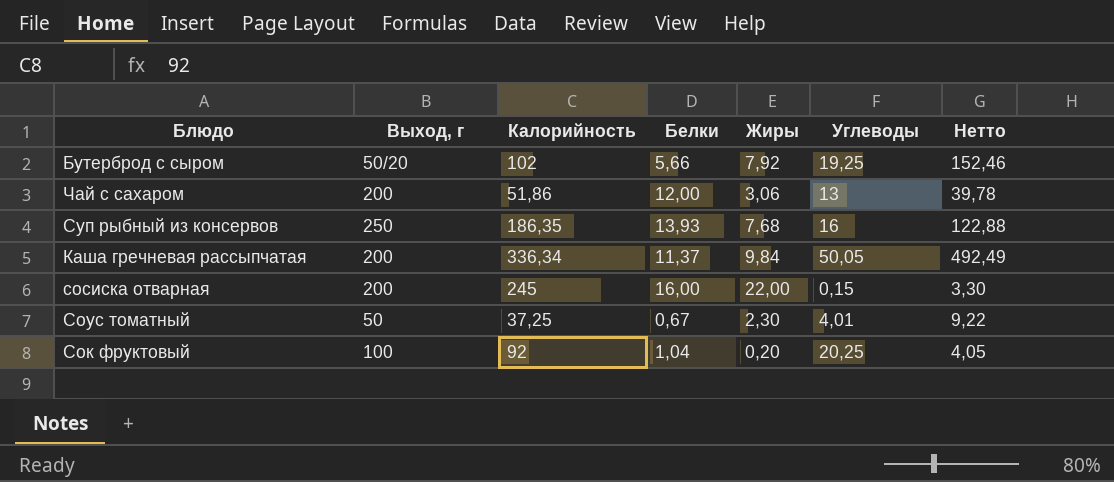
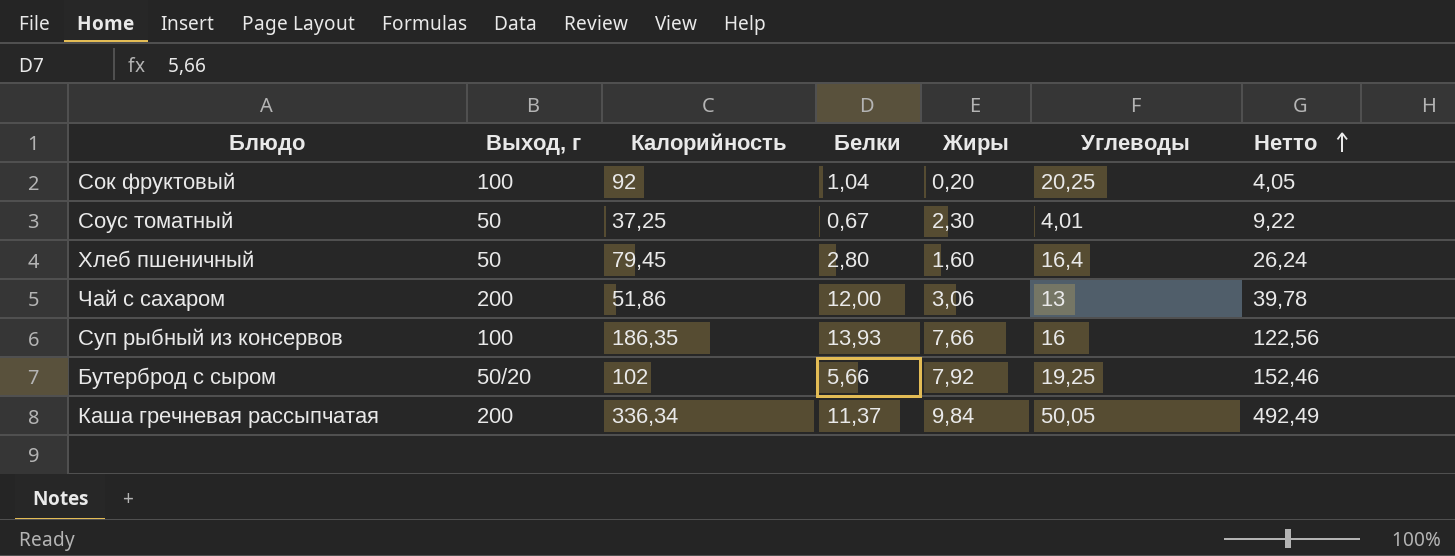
row order: none -> Нетто ascending
row сосиска отварная: 200 | 245 | 16,00 | 22,00 | 0,15 | 3,30 -> none
row Хлеб пшеничный: none -> 50 | 79,45 | 2,80 | 1,60 | 16,4 | 26,24
Суп рыбный из консервов | Выход, г: 250 -> 100
Суп рыбный из консервов | Жиры: 7,68 -> 7,66
Суп рыбный из консервов | Нетто: 122,88 -> 122,56

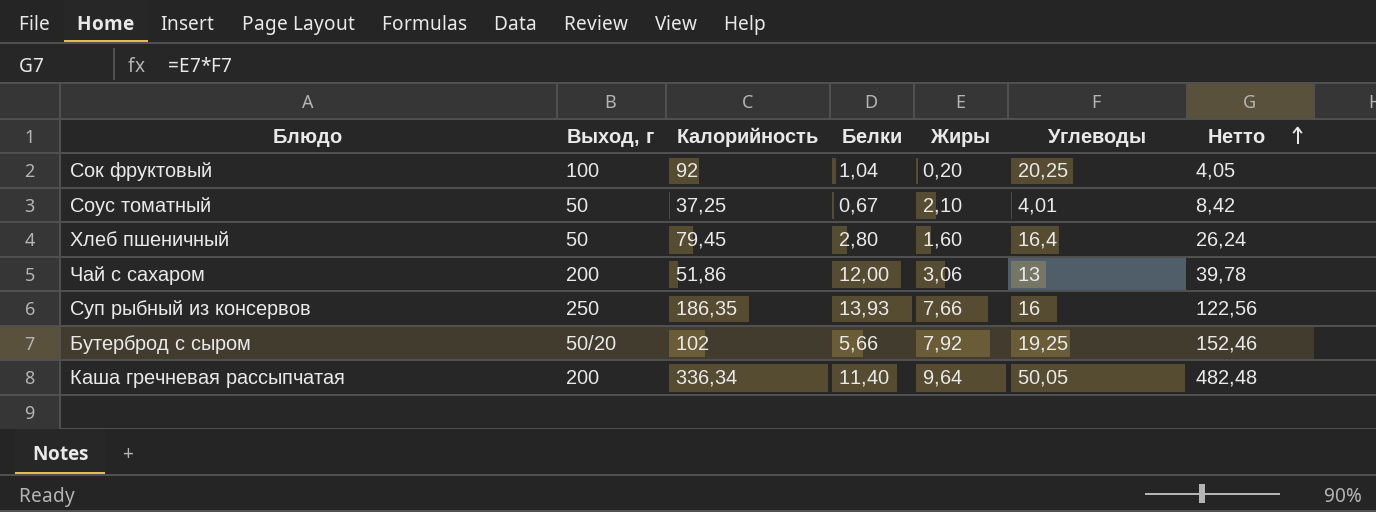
Соус томатный | Жиры: 2,30 -> 2,10
Соус томатный | Нетто: 9,22 -> 8,42
Суп рыбный из консервов | Выход, г: 100 -> 250
Каша гречневая рассыпчатая | Белки: 11,37 -> 11,40
Каша гречневая рассыпчатая | Жиры: 9,84 -> 9,64
Каша гречневая рассыпчатая | Нетто: 492,49 -> 482,48

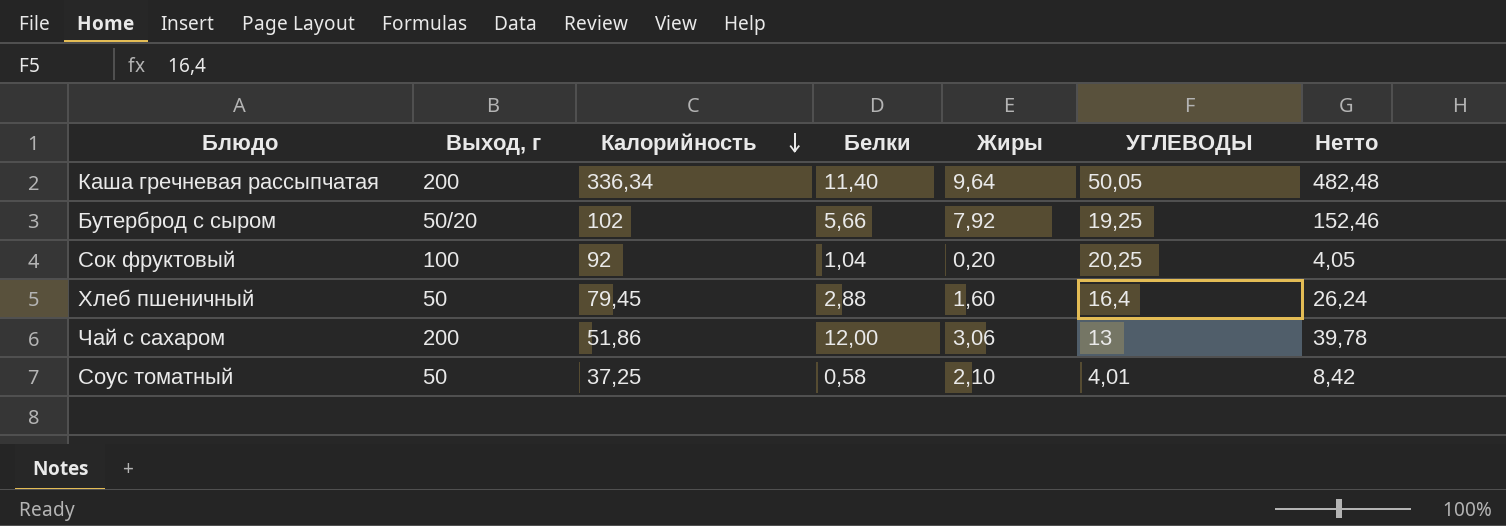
row order: Нетто ascending -> Калорийность descending
column name: Углеводы -> УГЛЕВОДЫ
row Суп рыбный из консервов: 250 | 186,35 | 13,93 | 7,66 | 16 | 122,56 -> none
Хлеб пшеничный | Белки: 2,80 -> 2,88
Соус томатный | Белки: 0,67 -> 0,58

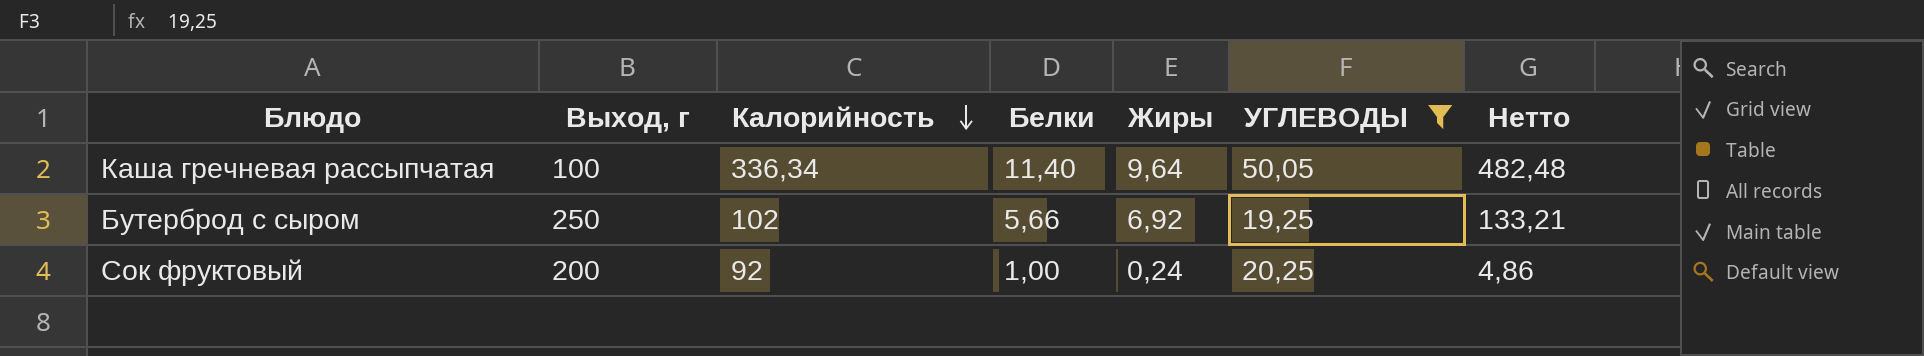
filter: none -> УГЛЕВОДЫ >= 19,25
Каша гречневая рассыпчатая | Выход, г: 200 -> 100
Бутерброд с сыром | Выход, г: 50/20 -> 250
Бутерброд с сыром | Жиры: 7,92 -> 6,92
Бутерброд с сыром | Нетто: 152,46 -> 133,21
Сок фруктовый | Выход, г: 100 -> 200
Сок фруктовый | Белки: 1,04 -> 1,00
Сок фруктовый | Жиры: 0,20 -> 0,24
Сок фруктовый | Нетто: 4,05 -> 4,86

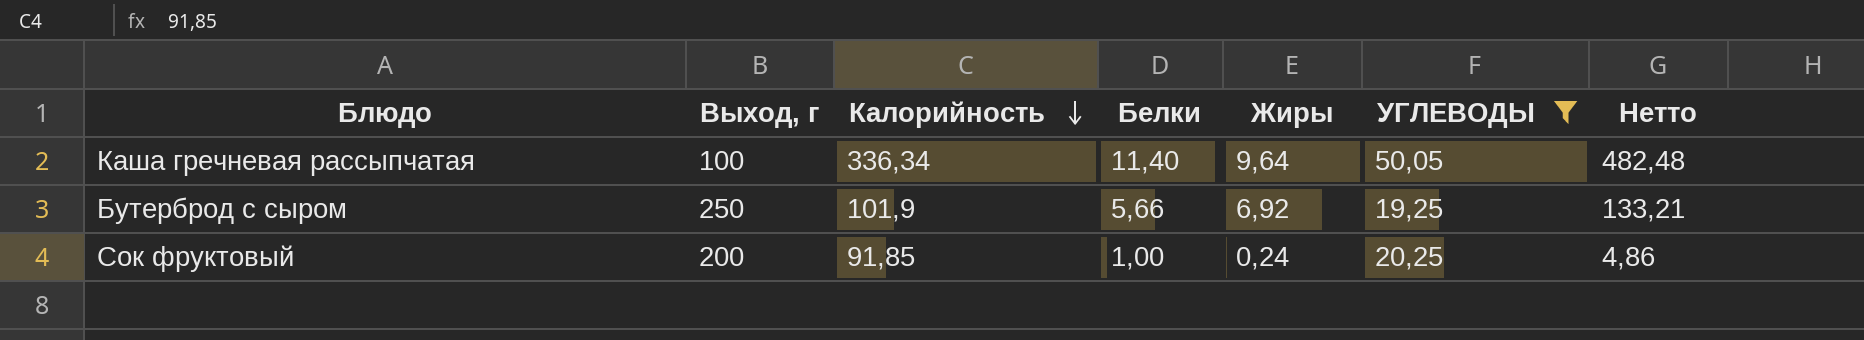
Бутерброд с сыром | Калорийность: 102 -> 101,9
Сок фруктовый | Калорийность: 92 -> 91,85

